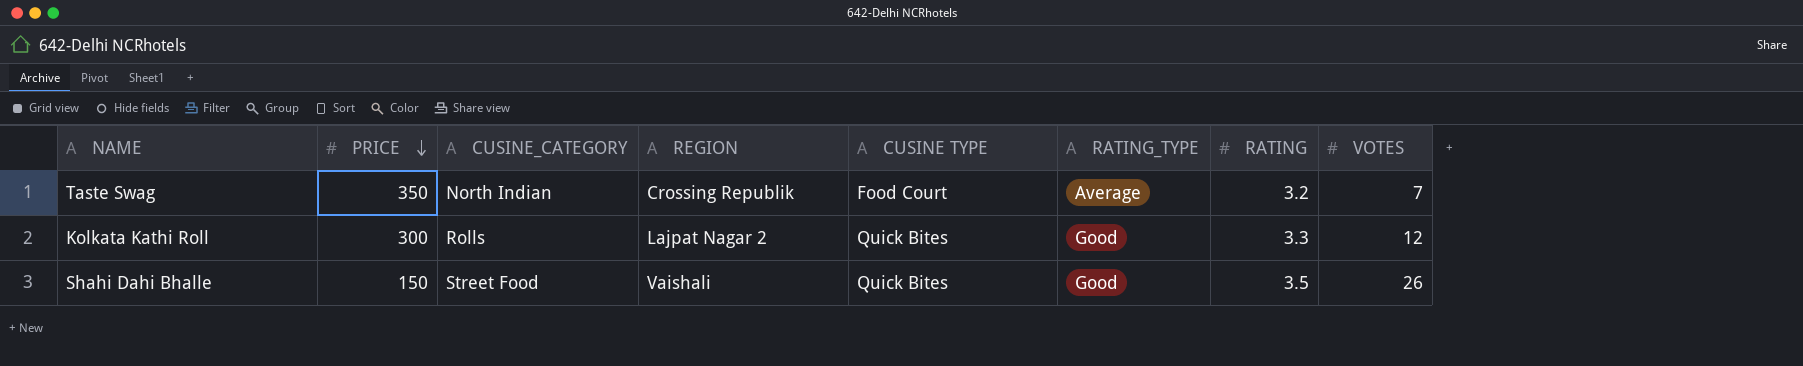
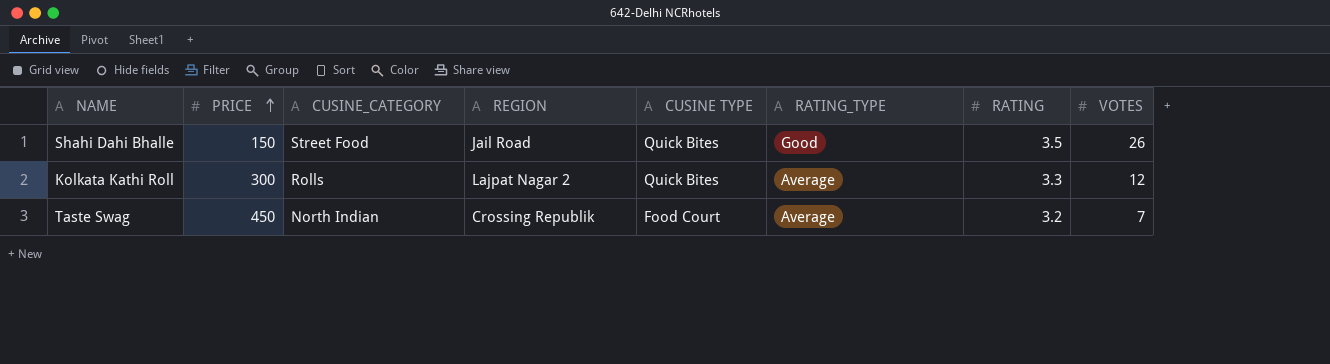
row order: PRICE descending -> PRICE ascending
Shahi Dahi Bhalle | REGION: Vaishali -> Jail Road
Kolkata Kathi Roll | RATING_TYPE: Good -> Average
Taste Swag | PRICE: 350 -> 450

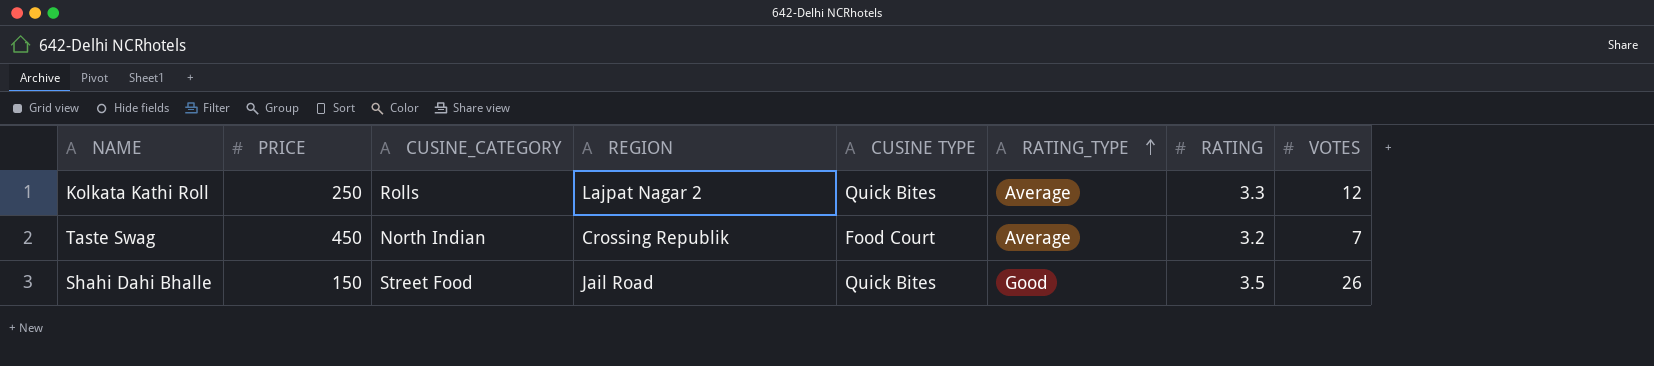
row order: PRICE ascending -> RATING_TYPE ascending
Kolkata Kathi Roll | PRICE: 300 -> 250

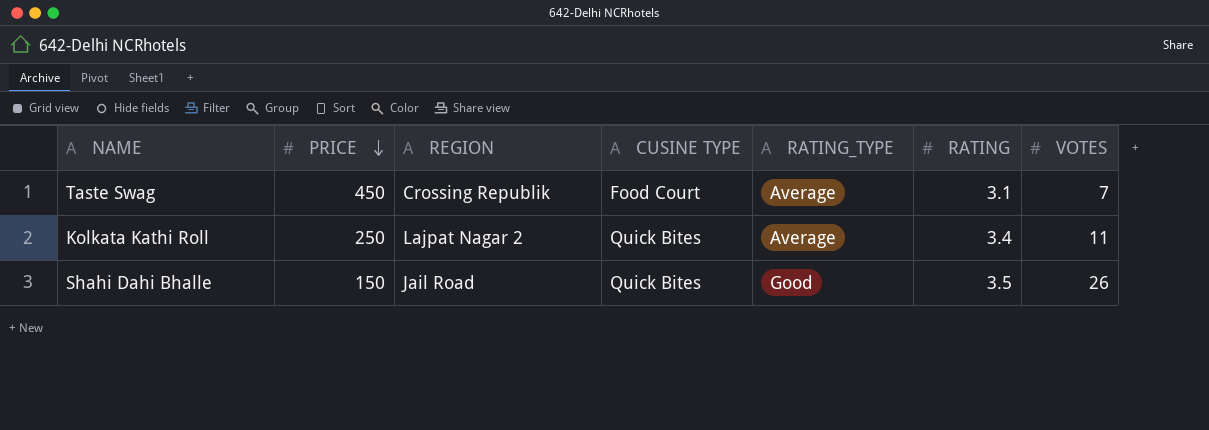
row order: RATING_TYPE ascending -> PRICE descending
column CUSINE_CATEGORY | position: 3 -> none
Taste Swag | RATING: 3.2 -> 3.1
Kolkata Kathi Roll | RATING: 3.3 -> 3.4
Kolkata Kathi Roll | VOTES: 12 -> 11

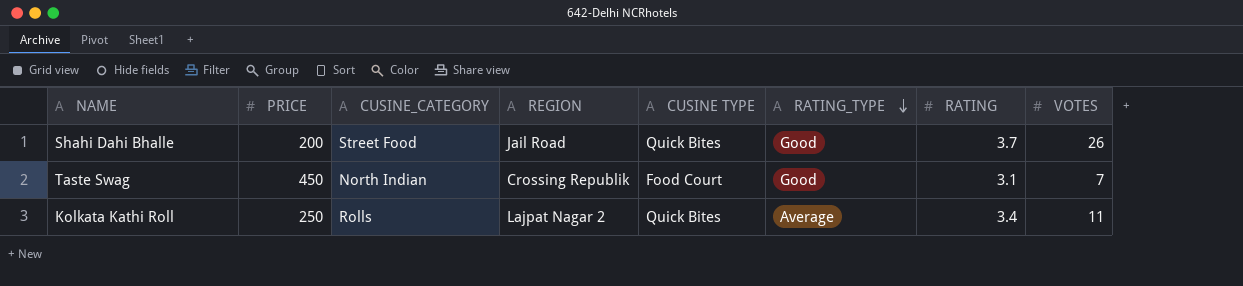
row order: PRICE descending -> RATING_TYPE descending
column CUSINE_CATEGORY | position: none -> 3
Shahi Dahi Bhalle | PRICE: 150 -> 200
Shahi Dahi Bhalle | RATING: 3.5 -> 3.7
Taste Swag | RATING_TYPE: Average -> Good

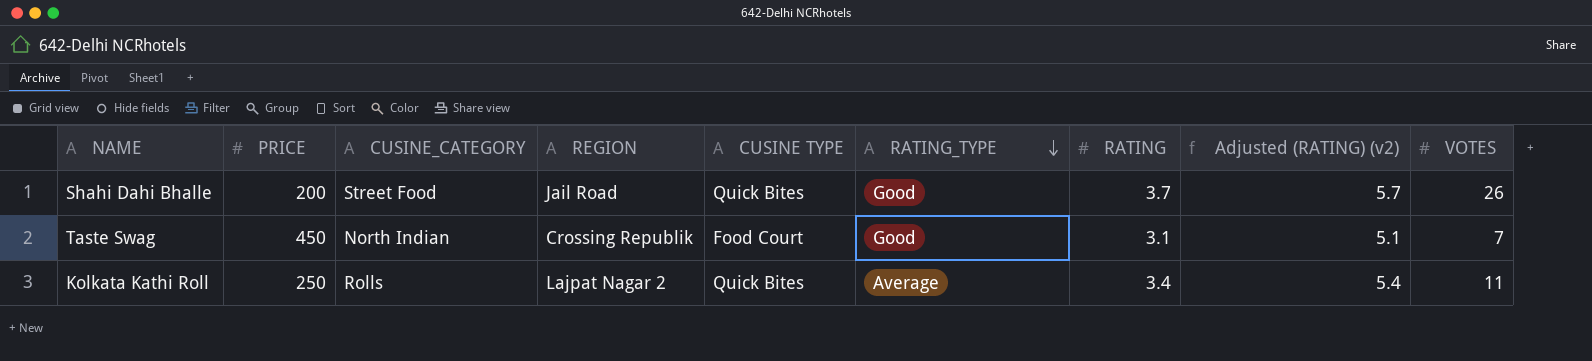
column Adjusted (RATING) (v2) | formula: none -> [RATING] + 2

